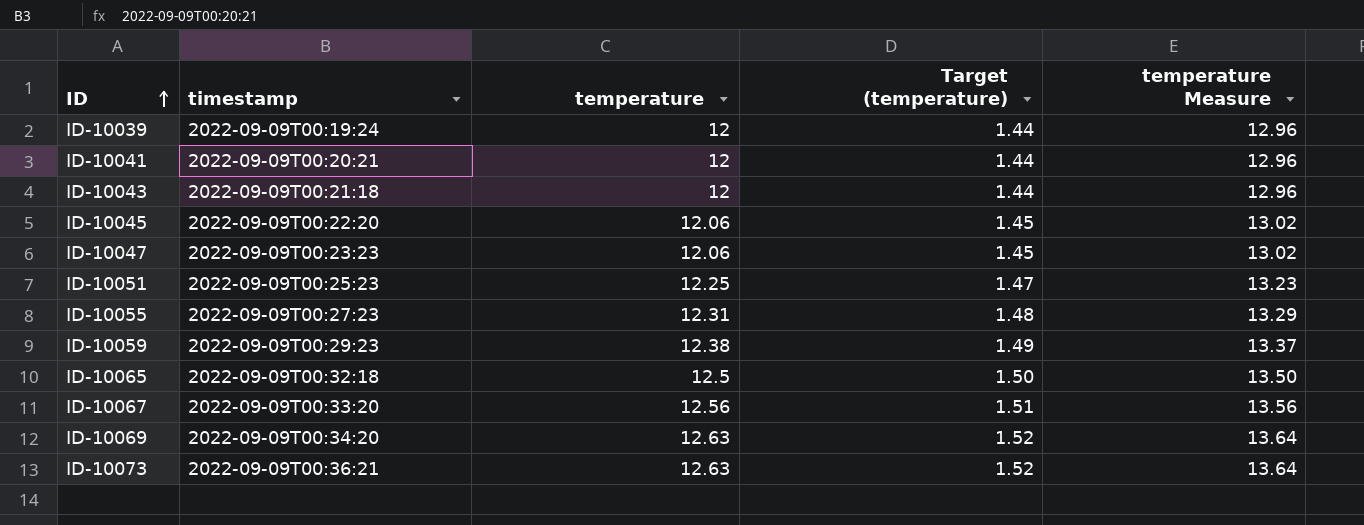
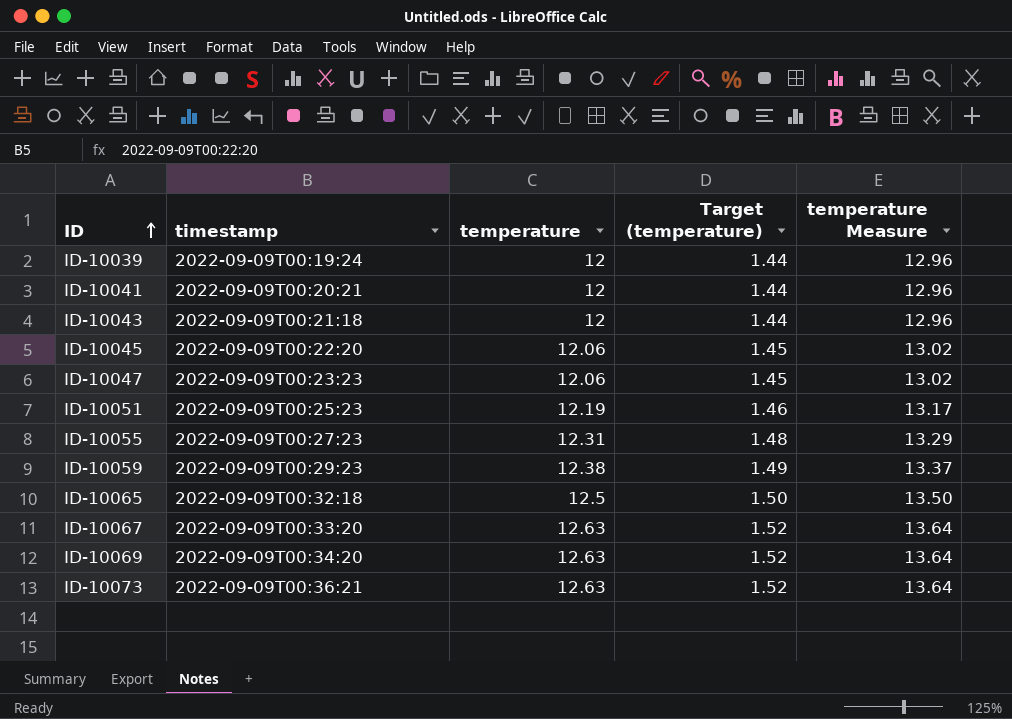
ID-10051 | temperature: 12.25 -> 12.19
ID-10051 | Target (temperature): 1.47 -> 1.46
ID-10051 | temperature Measure: 13.23 -> 13.17
ID-10067 | temperature: 12.56 -> 12.63
ID-10067 | Target (temperature): 1.51 -> 1.52
ID-10067 | temperature Measure: 13.56 -> 13.64

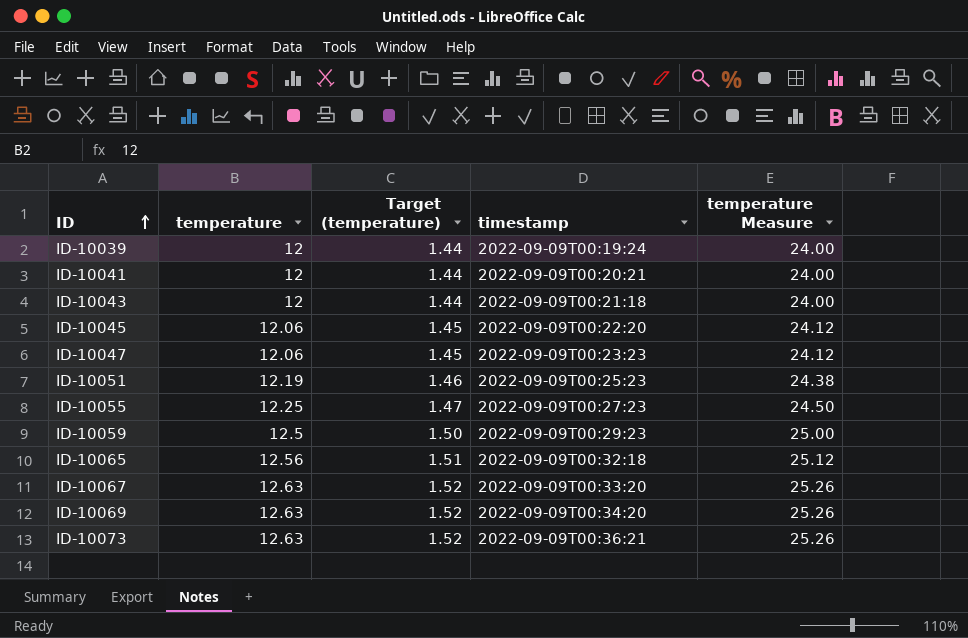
column timestamp | position: 2 -> 4
column temperature Measure | formula: [temperature] * 1.08 -> [temperature] * 2
ID-10055 | temperature: 12.31 -> 12.25
ID-10055 | Target (temperature): 1.48 -> 1.47
ID-10059 | temperature: 12.38 -> 12.5
ID-10059 | Target (temperature): 1.49 -> 1.50
ID-10065 | temperature: 12.5 -> 12.56
ID-10065 | Target (temperature): 1.50 -> 1.51

